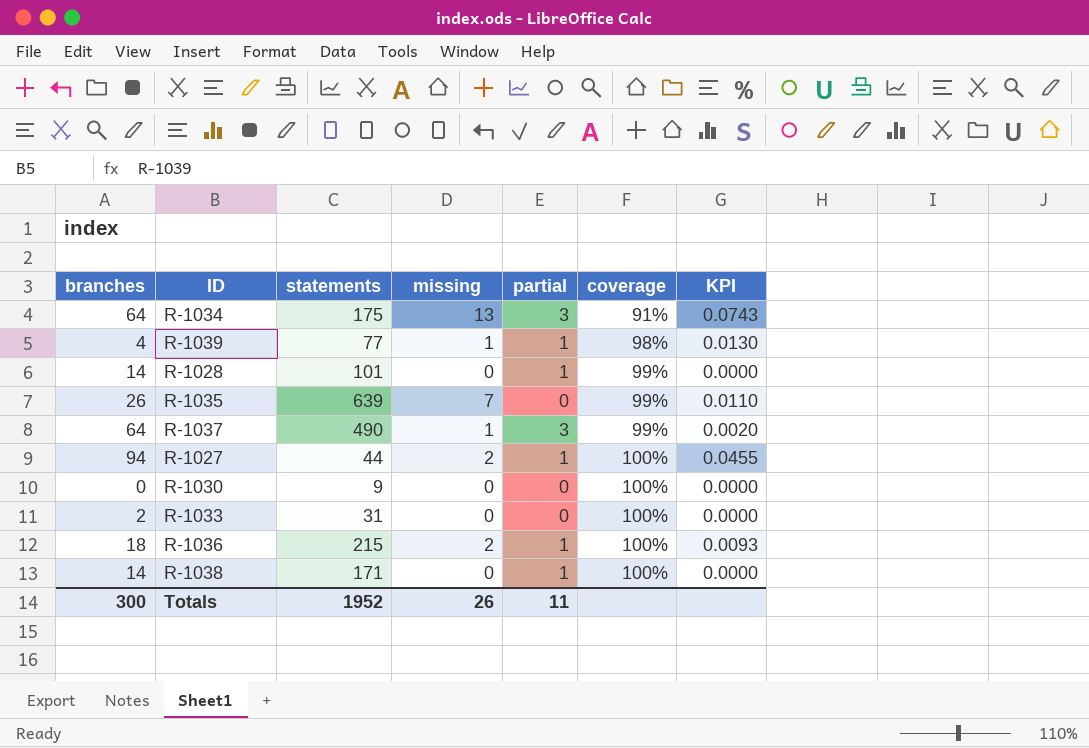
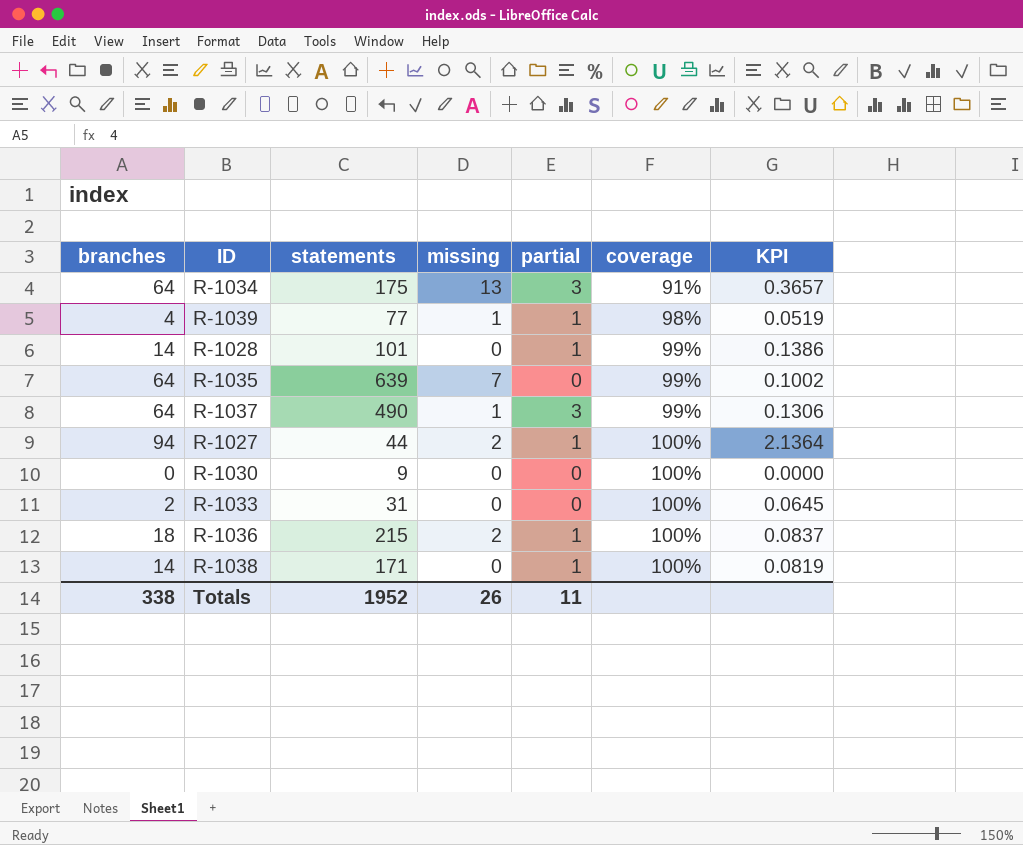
column KPI | formula: [missing] / [statements] -> [branches] / [statements]
R-1035 | branches: 26 -> 64
Totals | branches: 300 -> 338

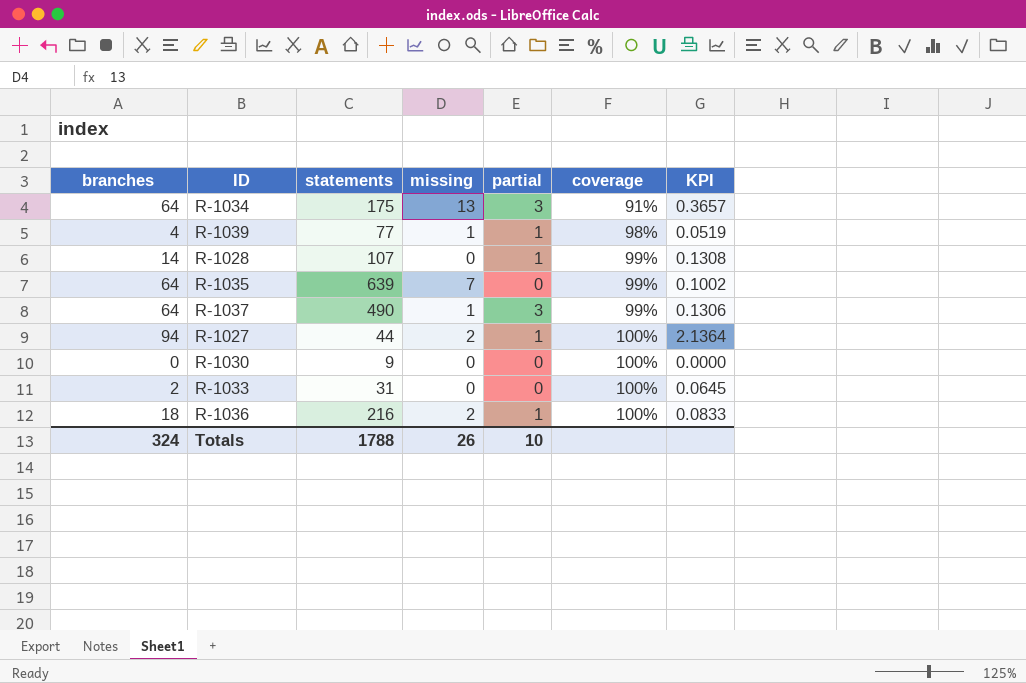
row R-1038: 14 | 171 | 0 | 1 | 100% | 0.0819 -> none
R-1028 | statements: 101 -> 107
R-1028 | KPI: 0.1386 -> 0.1308
R-1036 | statements: 215 -> 216
R-1036 | KPI: 0.0837 -> 0.0833
Totals | branches: 338 -> 324
Totals | statements: 1952 -> 1788
Totals | partial: 11 -> 10

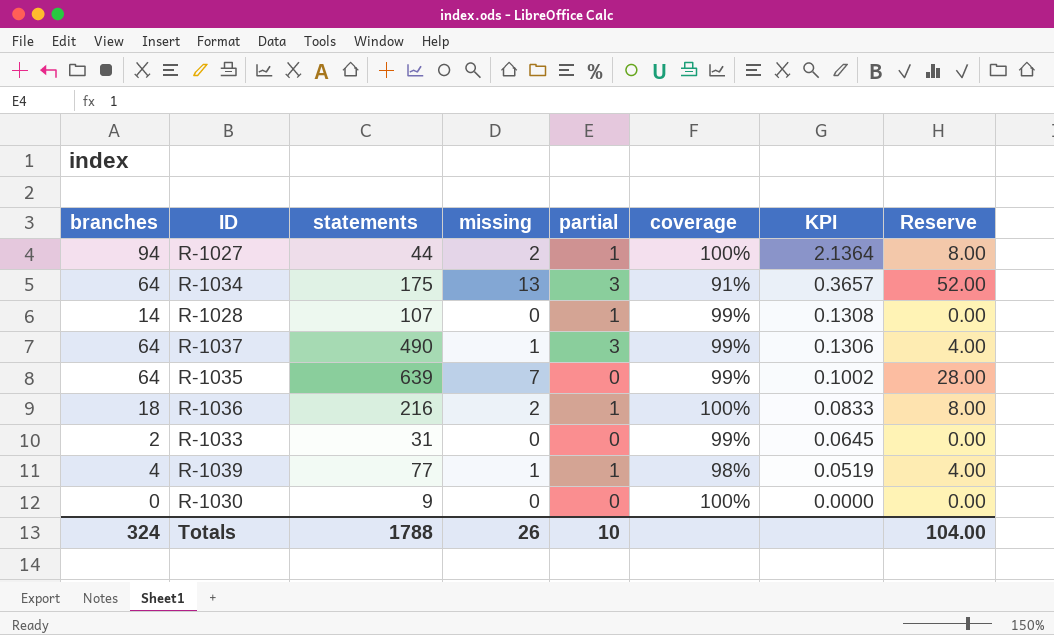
row order: coverage ascending -> KPI descending
column Reserve | formula: none -> [missing] * 4
R-1033 | coverage: 100% -> 99%

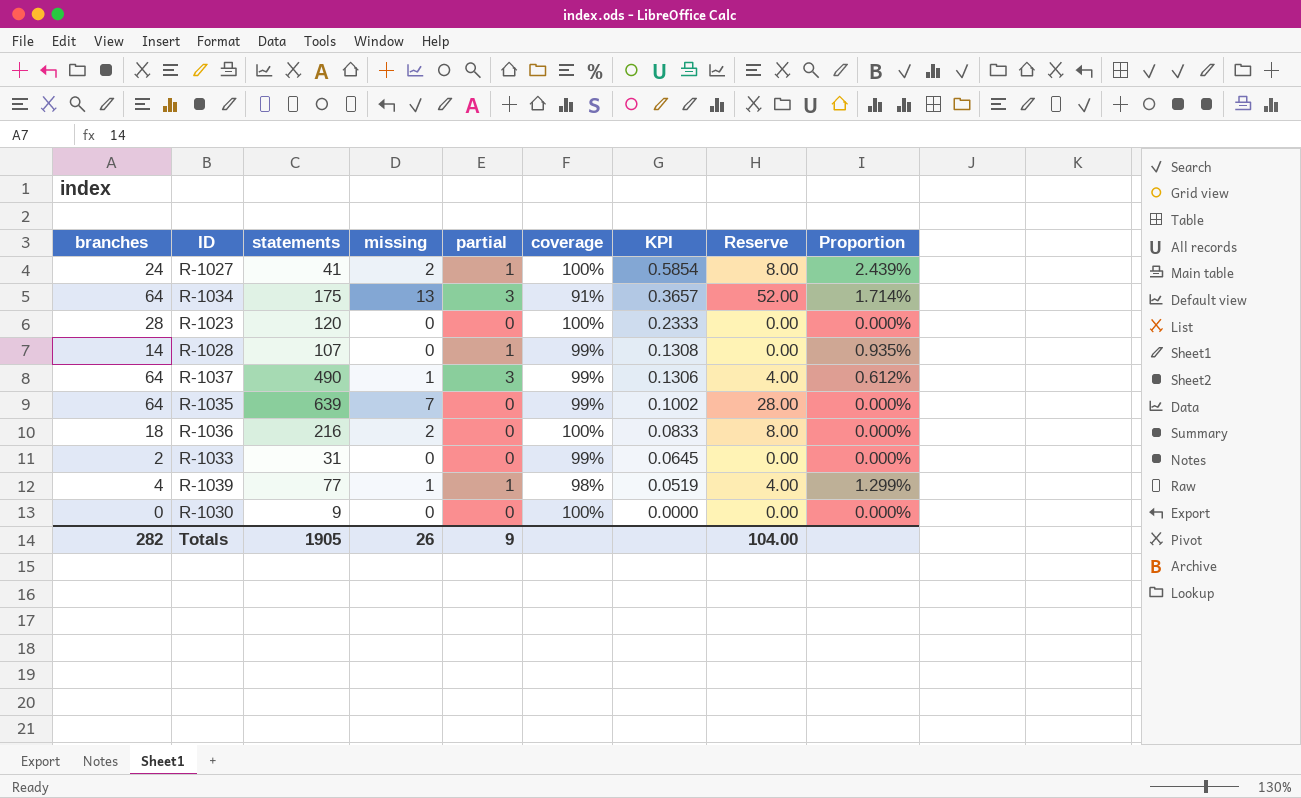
column Proportion | formula: none -> [partial] / [statements]
R-1027 | branches: 94 -> 24
R-1027 | statements: 44 -> 41
R-1027 | KPI: 2.1364 -> 0.5854
row R-1023: none -> 28 | 120 | 0 | 0 | 100% | 0.2333 | 0.00 | 0.000%
R-1036 | partial: 1 -> 0
Totals | branches: 324 -> 282
Totals | statements: 1788 -> 1905
Totals | partial: 10 -> 9

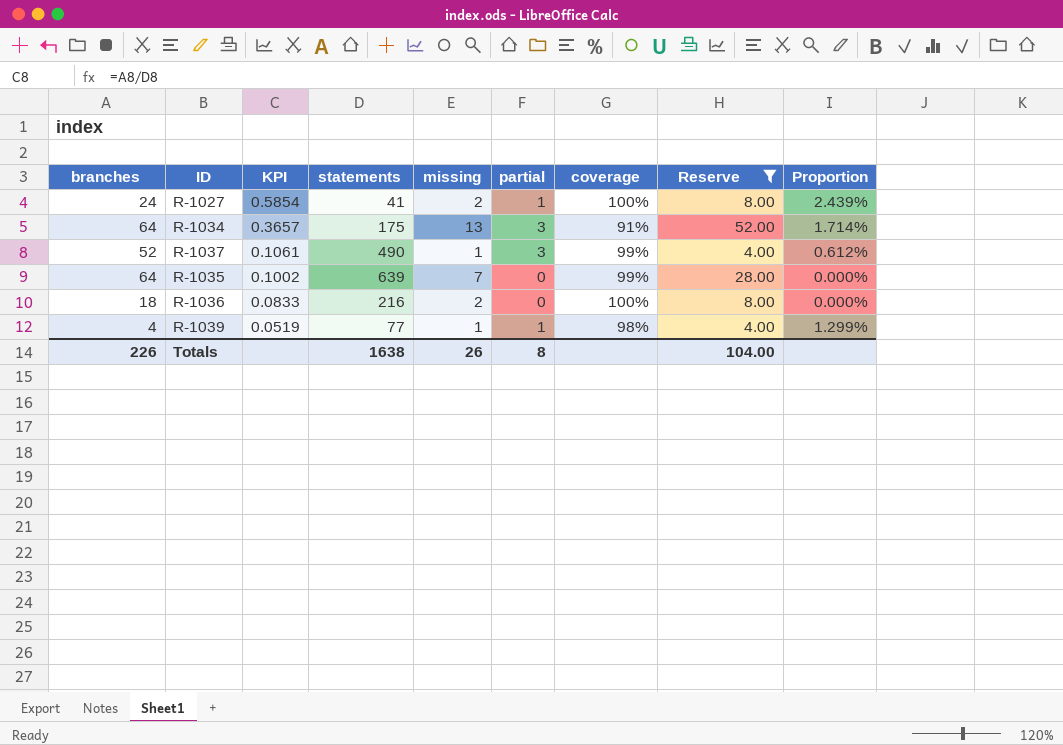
filter: none -> Reserve != 0.00
column KPI | position: 7 -> 3
R-1037 | branches: 64 -> 52
R-1037 | KPI: 0.1306 -> 0.1061
Totals | branches: 282 -> 226
Totals | statements: 1905 -> 1638
Totals | partial: 9 -> 8

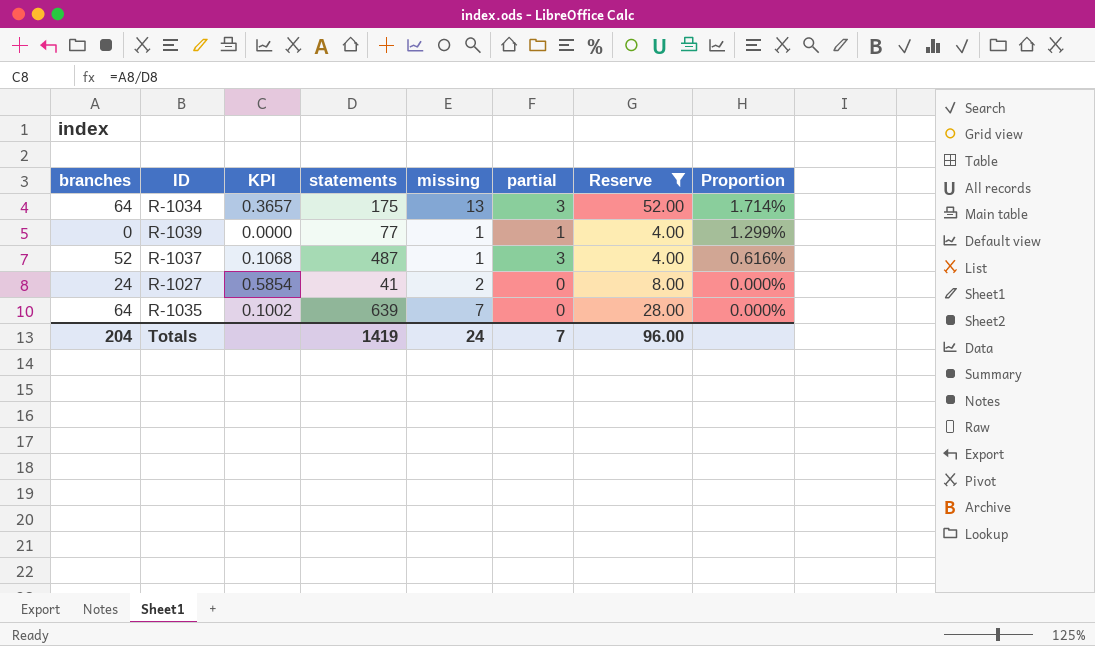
row order: KPI descending -> Proportion descending
column coverage | position: 7 -> none
row R-1036: 18 | 0.0833 | 216 | 2 | 0 | 100% | 8.00 | 0.000% -> none
R-1039 | branches: 4 -> 0
R-1039 | KPI: 0.0519 -> 0.0000
R-1037 | KPI: 0.1061 -> 0.1068
R-1037 | statements: 490 -> 487
R-1037 | Proportion: 0.612% -> 0.616%
R-1027 | partial: 1 -> 0
R-1027 | Proportion: 2.439% -> 0.000%
Totals | branches: 226 -> 204
Totals | statements: 1638 -> 1419
Totals | missing: 26 -> 24
Totals | partial: 8 -> 7
Totals | Reserve: 104.00 -> 96.00

